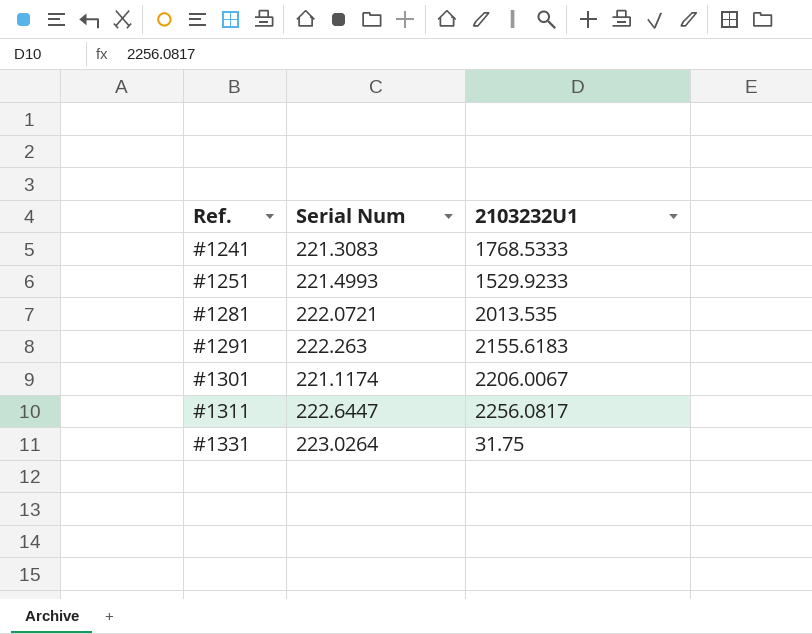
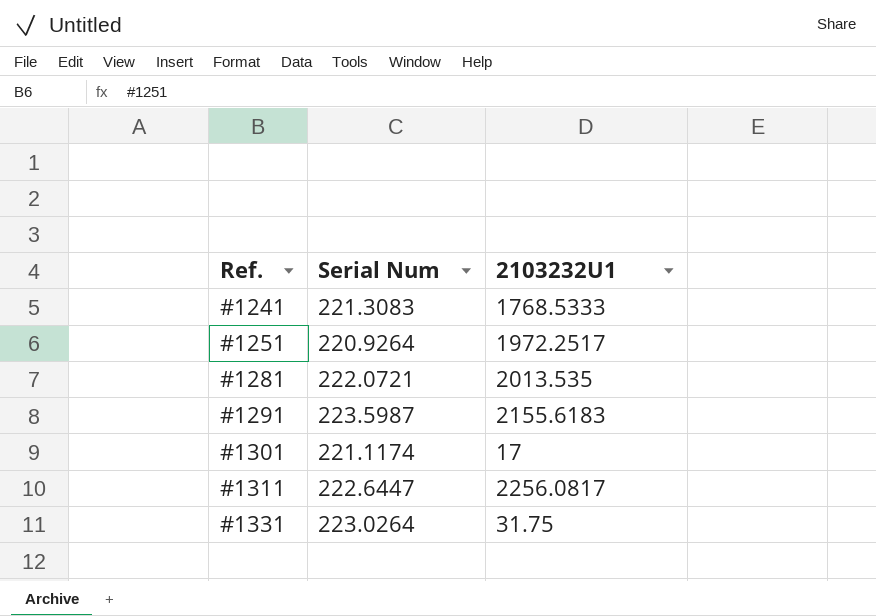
#1251 | Serial Num: 221.4993 -> 220.9264
#1251 | 2103232U1: 1529.9233 -> 1972.2517
#1291 | Serial Num: 222.263 -> 223.5987
#1301 | 2103232U1: 2206.0067 -> 17

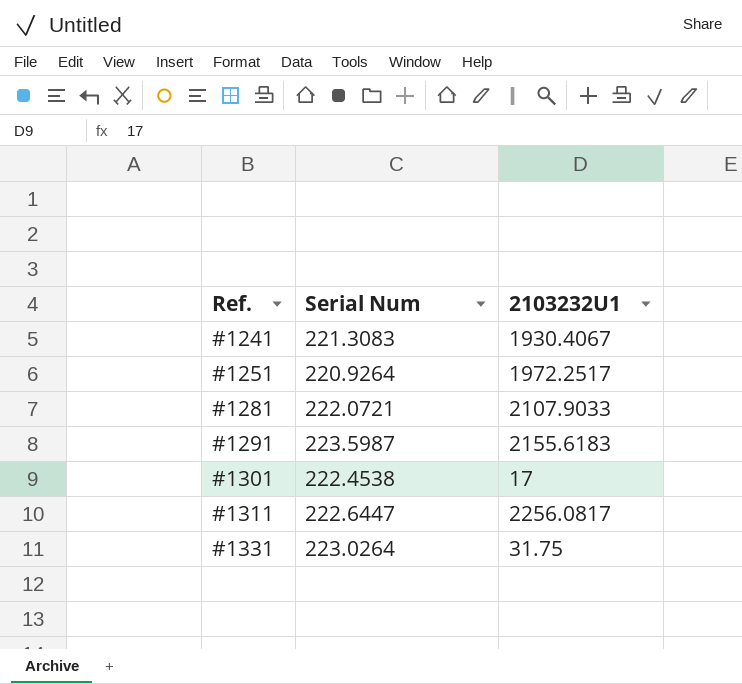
#1241 | 2103232U1: 1768.5333 -> 1930.4067
#1281 | 2103232U1: 2013.535 -> 2107.9033
#1301 | Serial Num: 221.1174 -> 222.4538

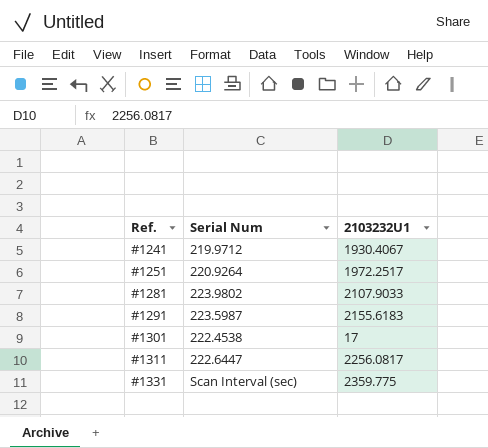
#1241 | Serial Num: 221.3083 -> 219.9712
#1281 | Serial Num: 222.0721 -> 223.9802
#1331 | Serial Num: 223.0264 -> Scan Interval (sec)
#1331 | 2103232U1: 31.75 -> 2359.775

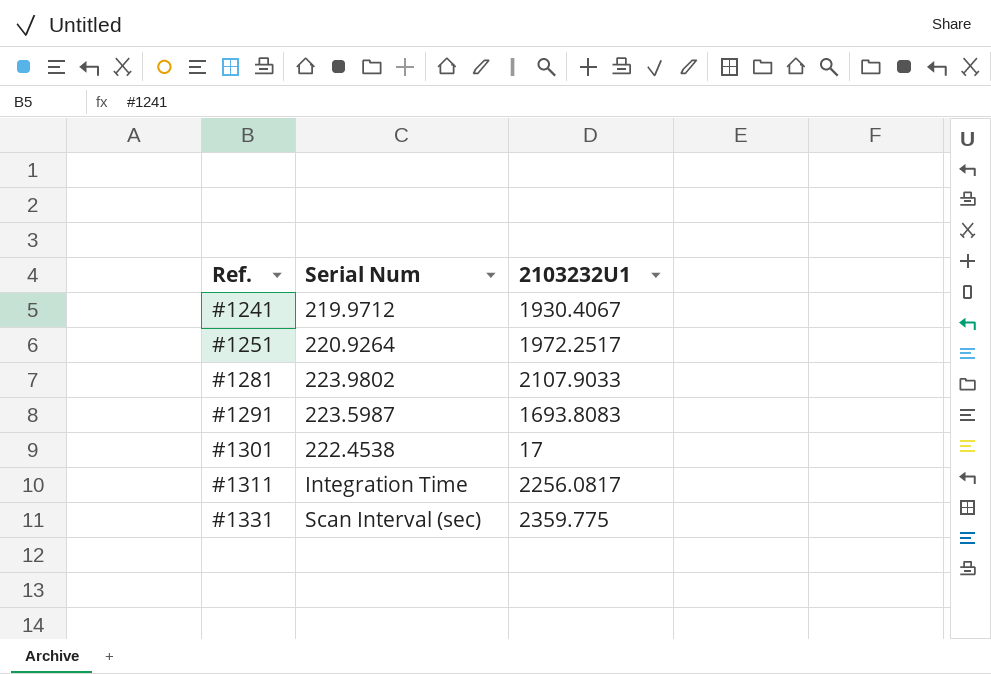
#1291 | 2103232U1: 2155.6183 -> 1693.8083
#1311 | Serial Num: 222.6447 -> Integration Time

